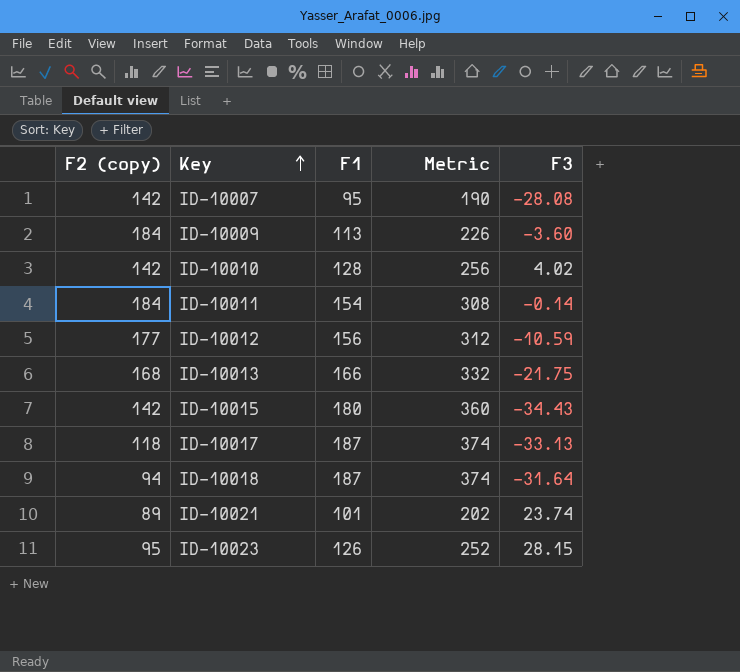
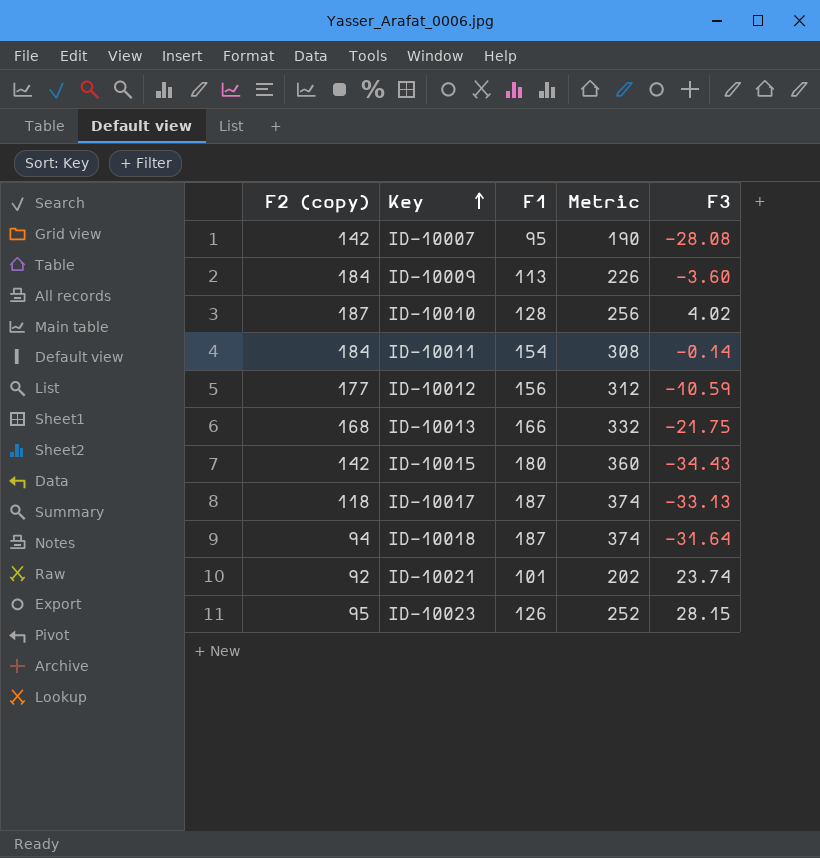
ID-10010 | F2 (copy): 142 -> 187
ID-10021 | F2 (copy): 89 -> 92

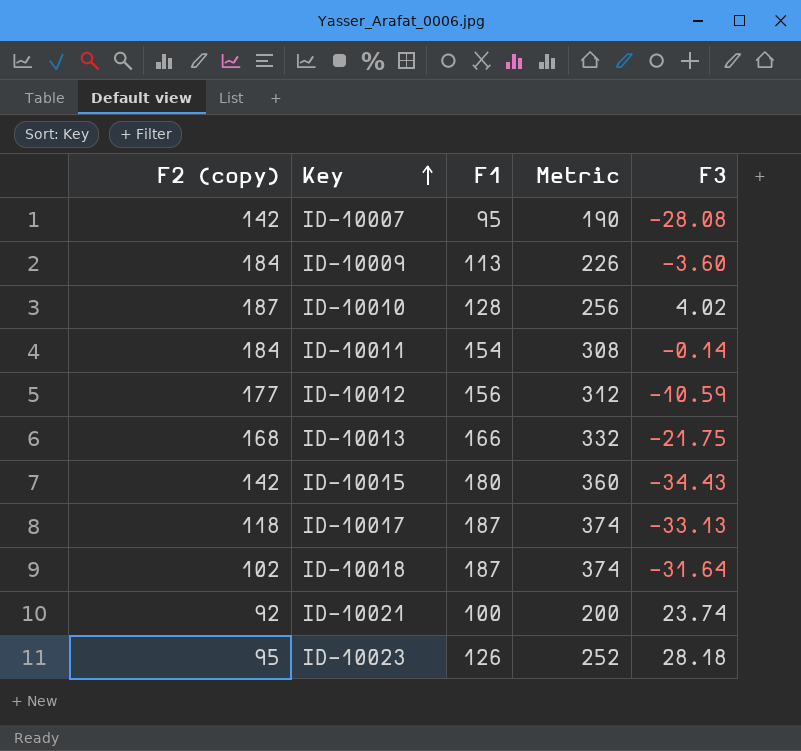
ID-10018 | F2 (copy): 94 -> 102
ID-10021 | F1: 101 -> 100
ID-10021 | Metric: 202 -> 200
ID-10023 | F3: 28.15 -> 28.18

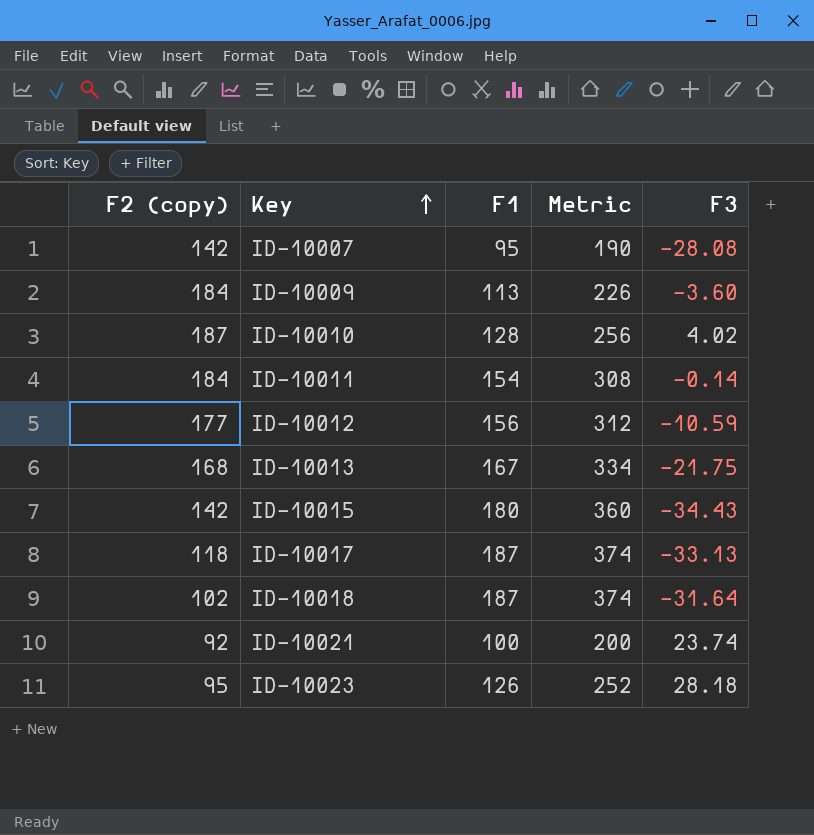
ID-10013 | F1: 166 -> 167
ID-10013 | Metric: 332 -> 334

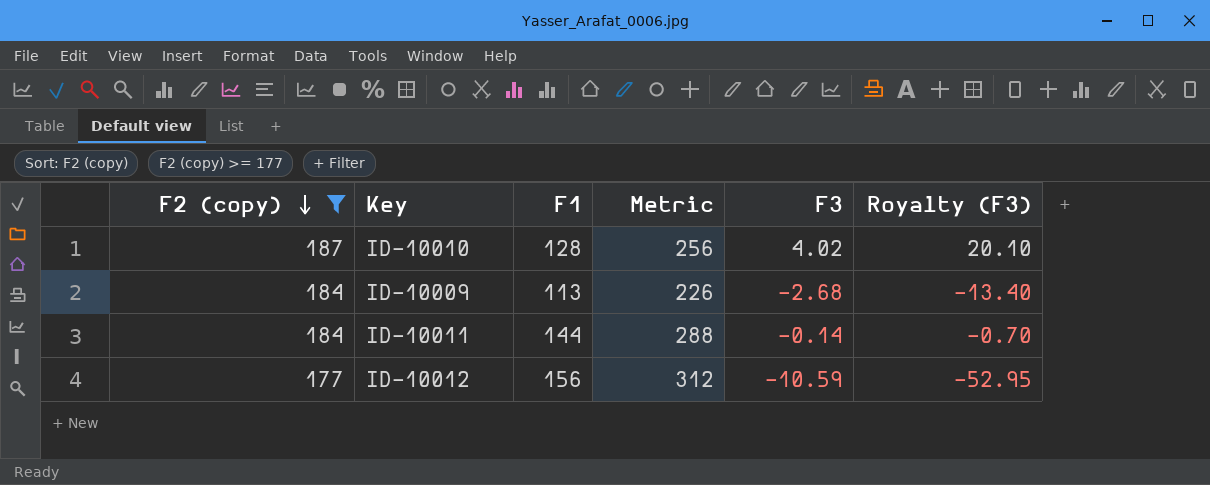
filter: none -> F2 (copy) >= 177
row order: Key ascending -> F2 (copy) descending
column Royalty (F3) | formula: none -> [F3] * 5
ID-10009 | F3: -3.60 -> -2.68
ID-10011 | F1: 154 -> 144
ID-10011 | Metric: 308 -> 288

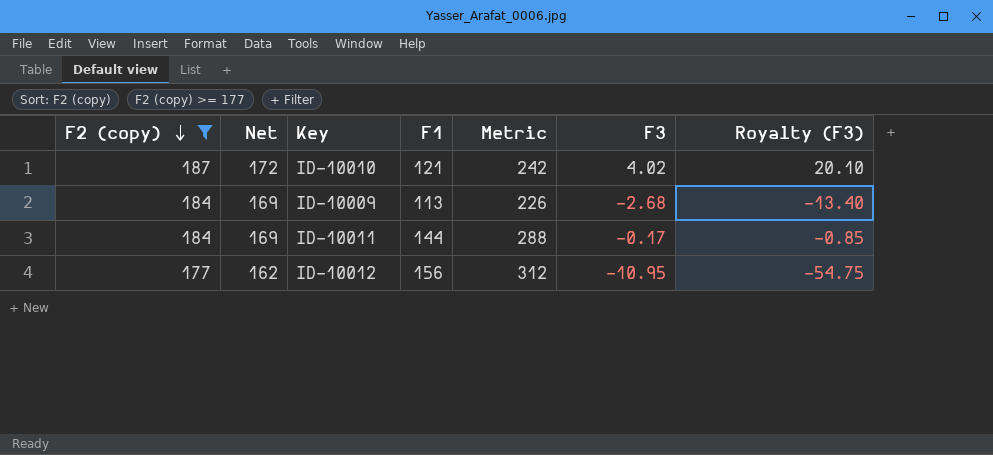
column Net | formula: none -> [F2 (copy)] - 15
ID-10010 | F1: 128 -> 121
ID-10010 | Metric: 256 -> 242
ID-10011 | F3: -0.14 -> -0.17
ID-10011 | Royalty (F3): -0.70 -> -0.85
ID-10012 | F3: -10.59 -> -10.95
ID-10012 | Royalty (F3): -52.95 -> -54.75

